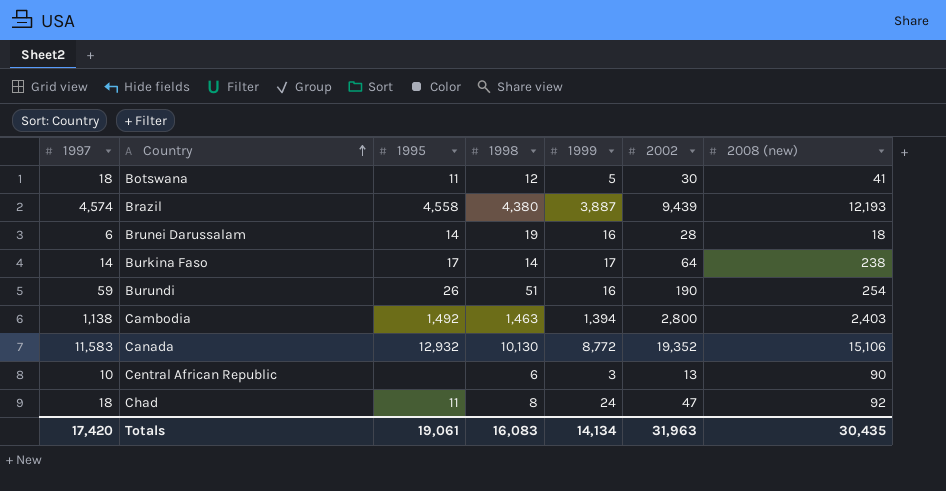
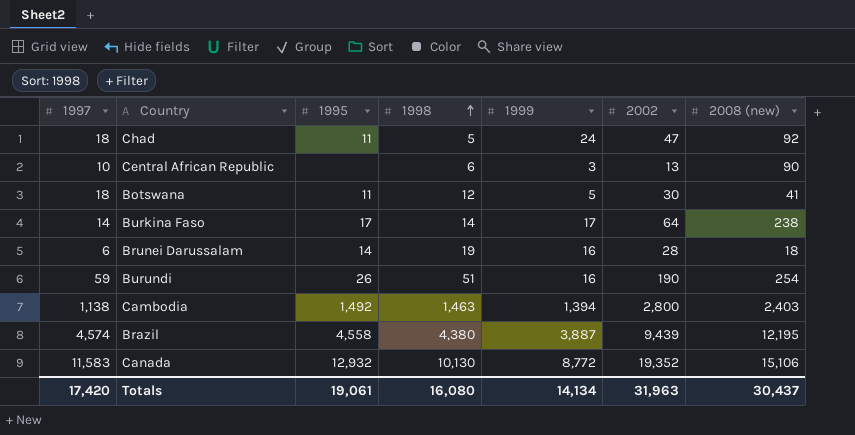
row order: Country ascending -> 1998 ascending
Chad | 1998: 8 -> 5
Brazil | 2008 (new): 12,193 -> 12,195
Totals | 1998: 16,083 -> 16,080
Totals | 2008 (new): 30,435 -> 30,437

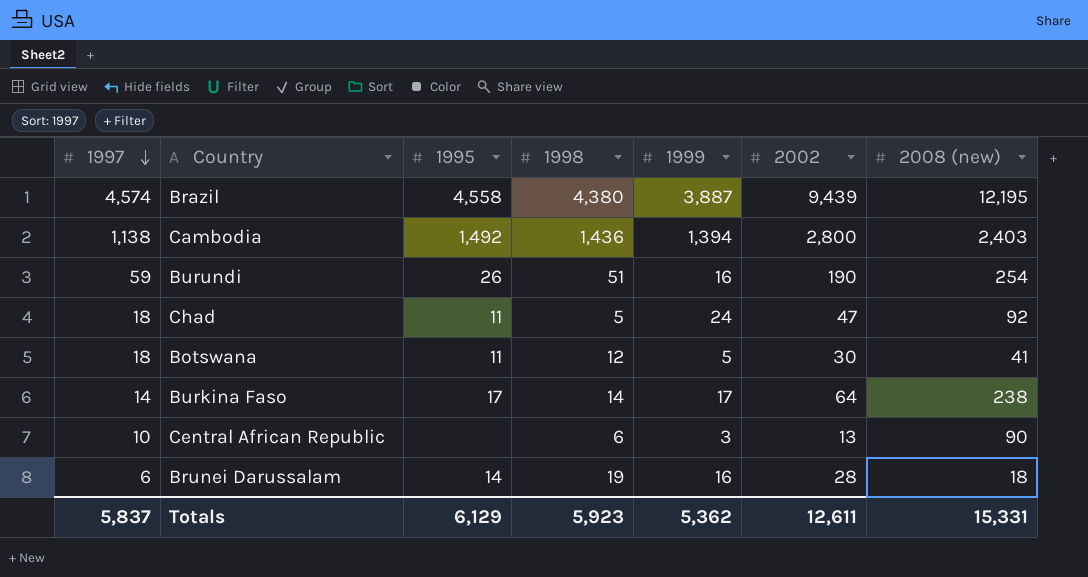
row order: 1998 ascending -> 1997 descending
row Canada: 11,583 | 12,932 | 10,130 | 8,772 | 19,352 | 15,106 -> none
Cambodia | 1998: 1,463 -> 1,436
Totals | 1997: 17,420 -> 5,837
Totals | 1995: 19,061 -> 6,129
Totals | 1998: 16,080 -> 5,923
Totals | 1999: 14,134 -> 5,362
Totals | 2002: 31,963 -> 12,611
Totals | 2008 (new): 30,437 -> 15,331

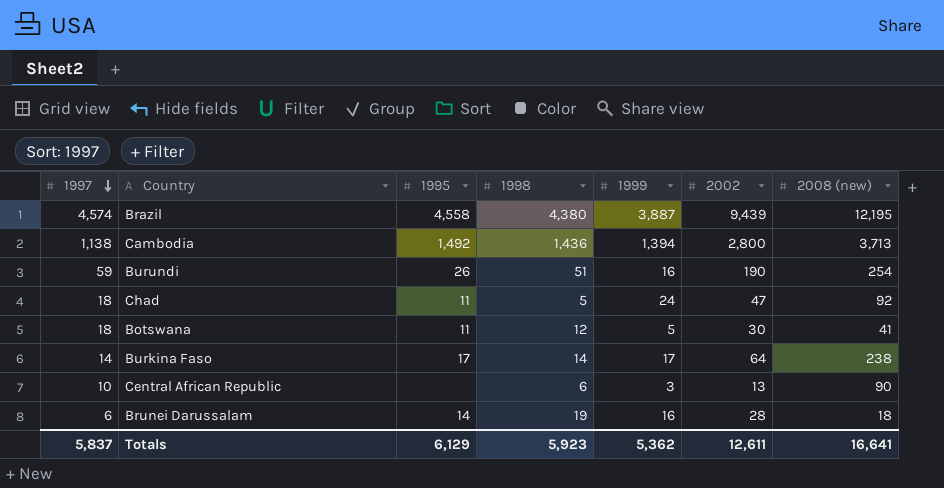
Cambodia | 2008 (new): 2,403 -> 3,713
Totals | 2008 (new): 15,331 -> 16,641

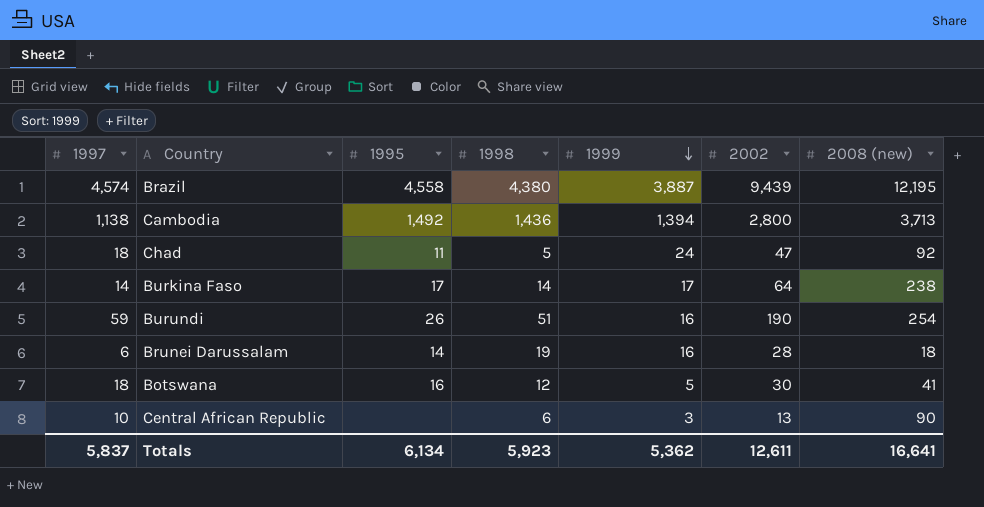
row order: 1997 descending -> 1999 descending
Botswana | 1995: 11 -> 16
Totals | 1995: 6,129 -> 6,134

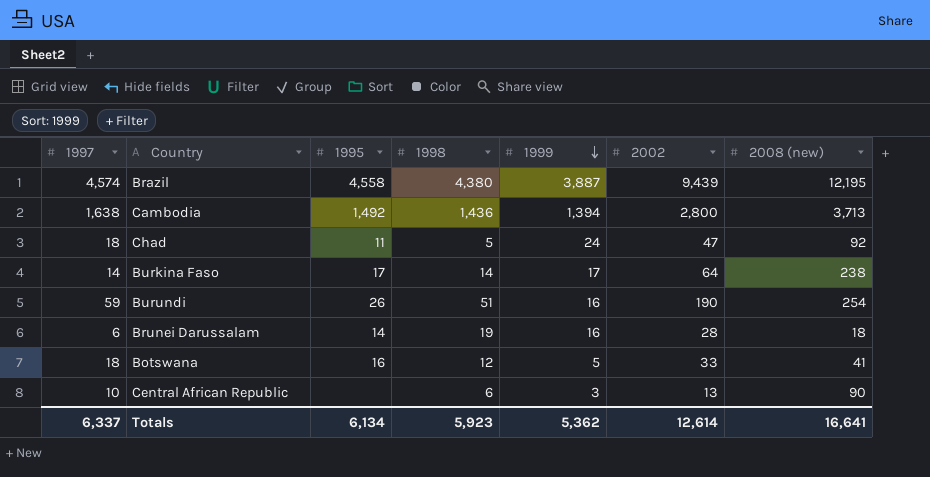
Cambodia | 1997: 1,138 -> 1,638
Botswana | 2002: 30 -> 33
Totals | 1997: 5,837 -> 6,337
Totals | 2002: 12,611 -> 12,614

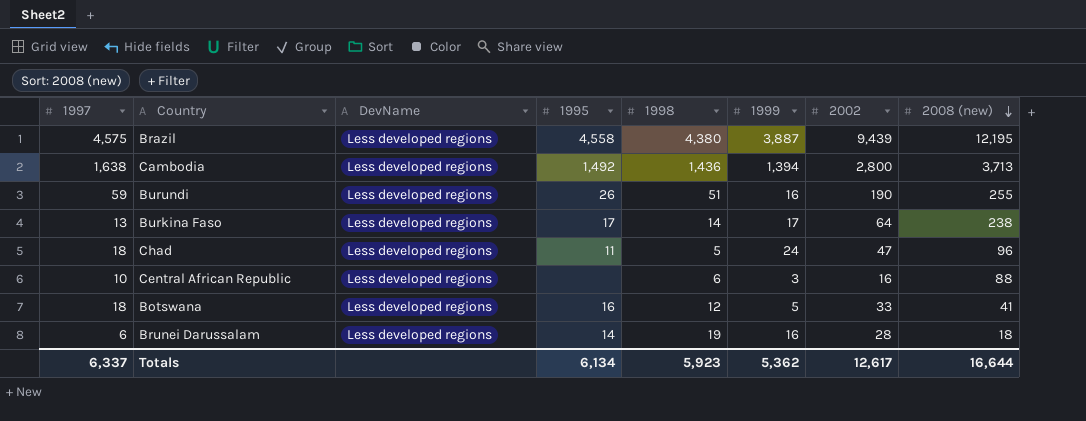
row order: 1999 descending -> 2008 (new) descending
column DevName | position: none -> 3
Brazil | 1997: 4,574 -> 4,575
Burundi | 2008 (new): 254 -> 255
Burkina Faso | 1997: 14 -> 13
Chad | 2008 (new): 92 -> 96
Central African Republic | 2002: 13 -> 16
Central African Republic | 2008 (new): 90 -> 88
Totals | 2002: 12,614 -> 12,617
Totals | 2008 (new): 16,641 -> 16,644

